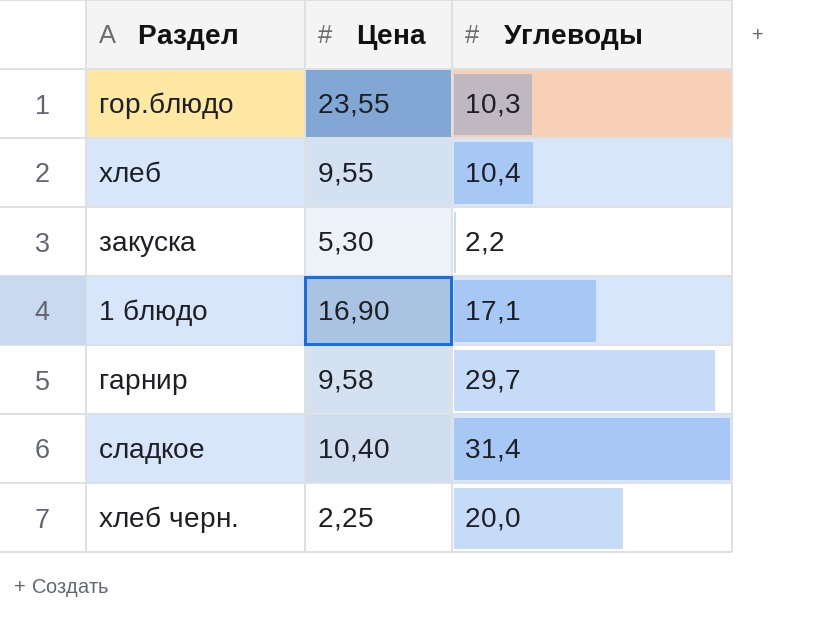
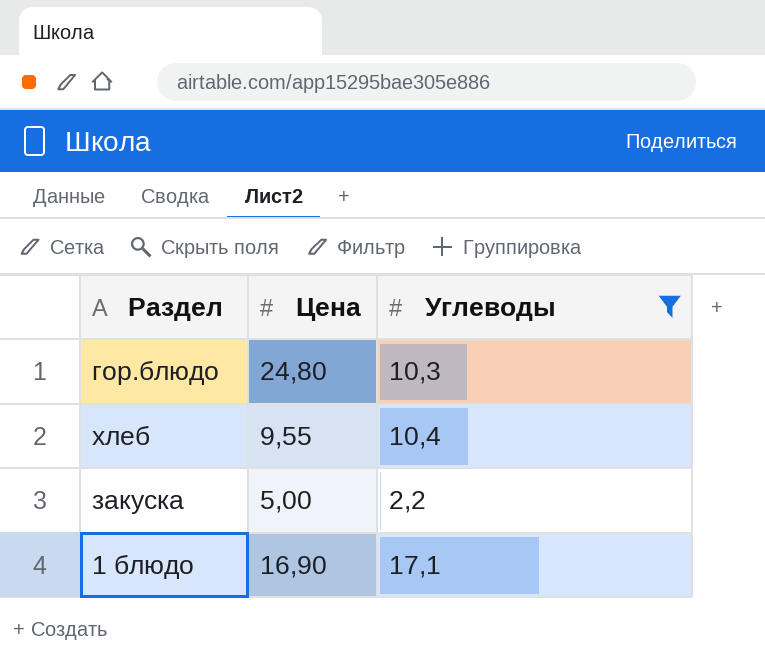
filter: none -> Углеводы <= 17,1
гор.блюдо | Цена: 23,55 -> 24,80
закуска | Цена: 5,30 -> 5,00

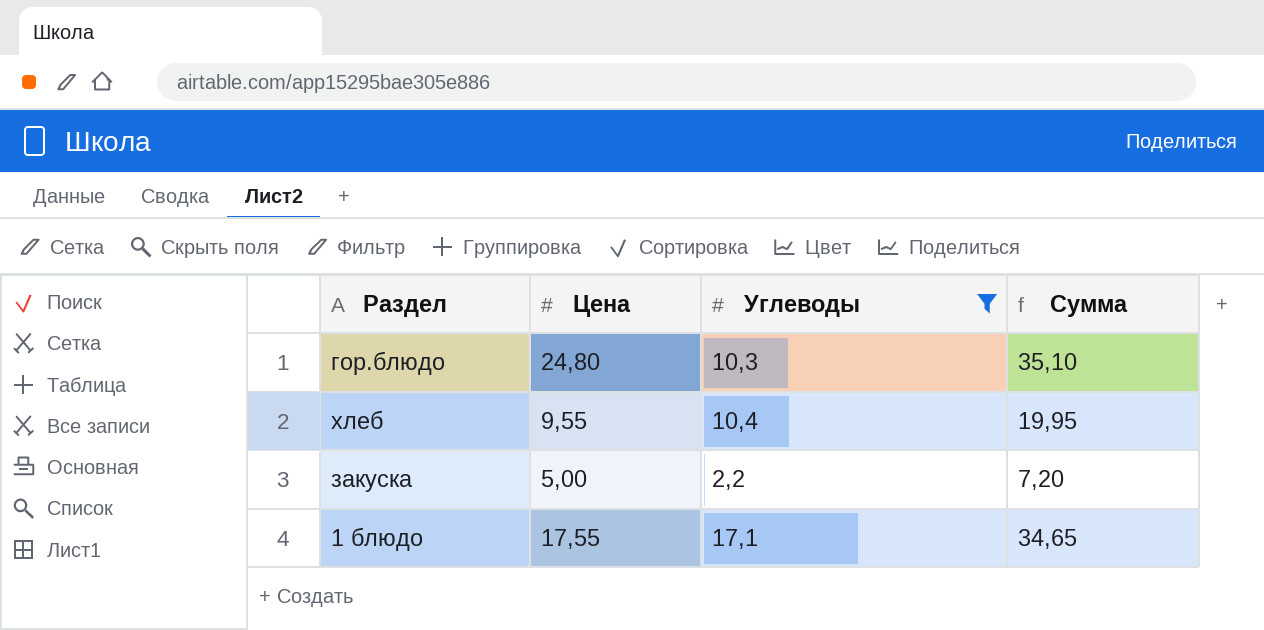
column Сумма | formula: none -> [Цена] + [Углеводы]
1 блюдо | Цена: 16,90 -> 17,55

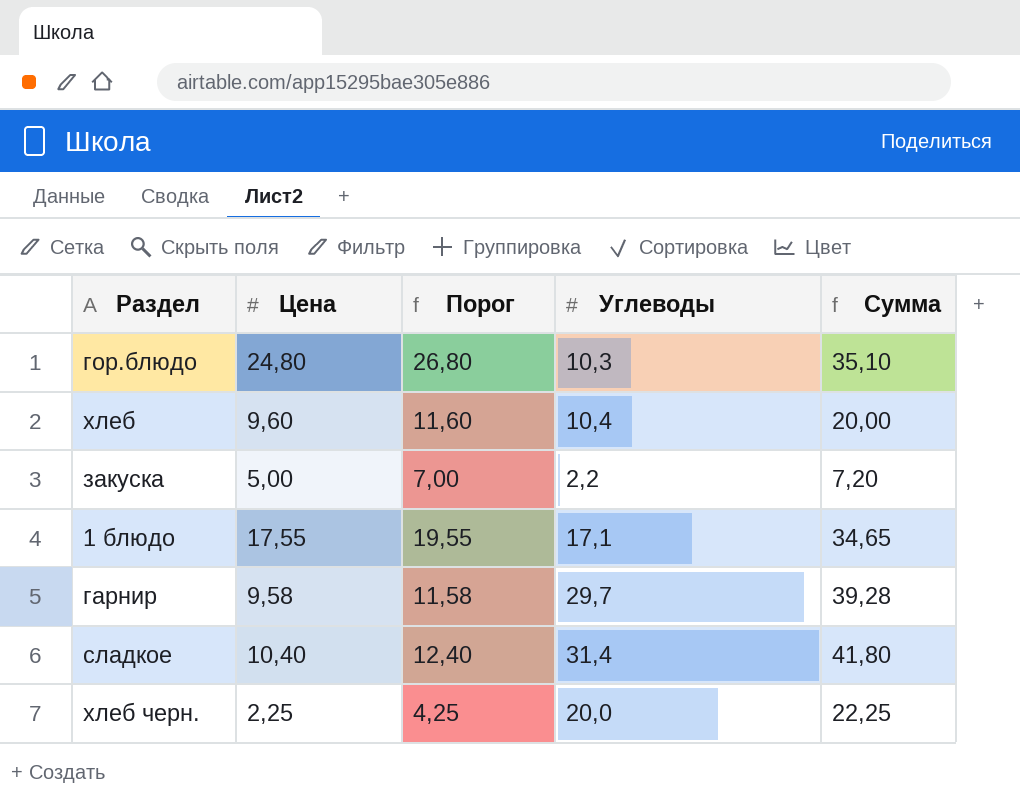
filter: Углеводы <= 17,1 -> none
column Порог | formula: none -> [Цена] + 2
хлеб | Цена: 9,55 -> 9,60
хлеб | Сумма: 19,95 -> 20,00

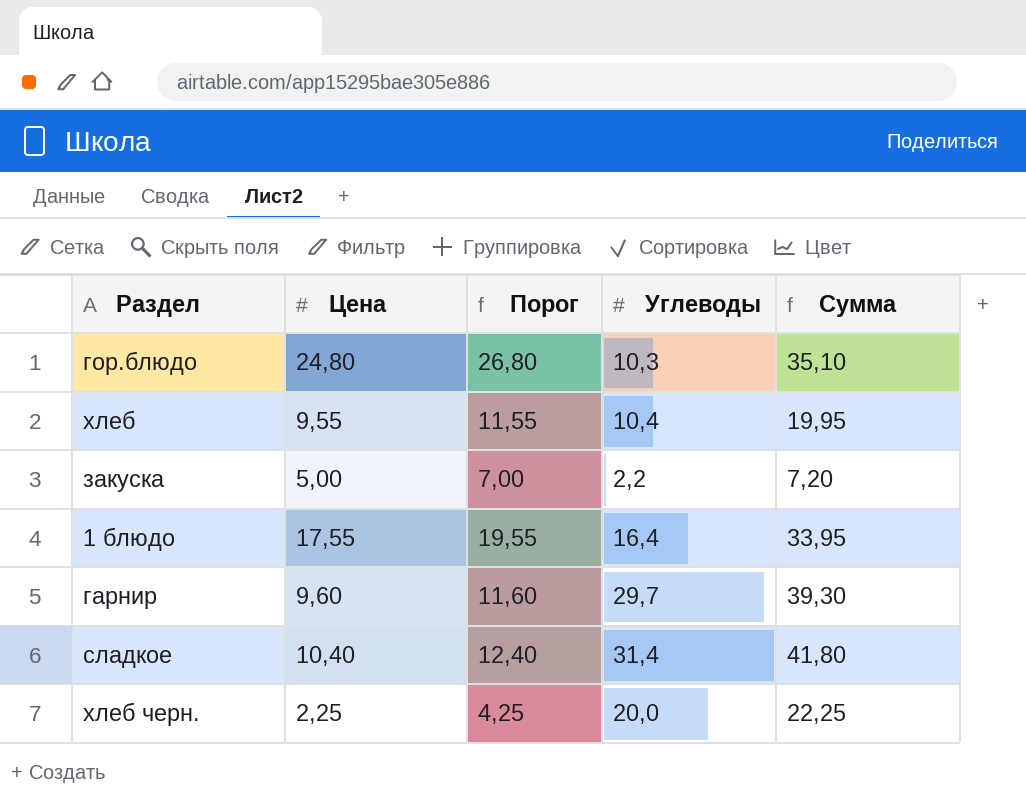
хлеб | Цена: 9,60 -> 9,55
хлеб | Порог: 11,60 -> 11,55
хлеб | Сумма: 20,00 -> 19,95
1 блюдо | Углеводы: 17,1 -> 16,4
1 блюдо | Сумма: 34,65 -> 33,95
гарнир | Цена: 9,58 -> 9,60
гарнир | Порог: 11,58 -> 11,60
гарнир | Сумма: 39,28 -> 39,30

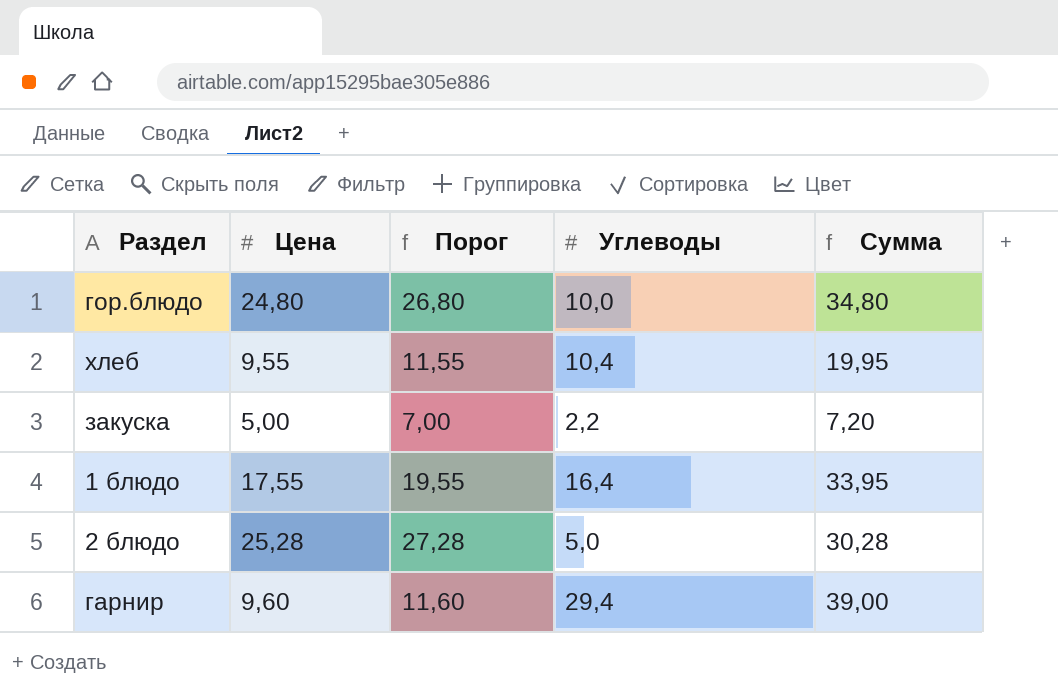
row сладкое: 10,40 | 12,40 | 31,4 | 41,80 -> none
row хлеб черн.: 2,25 | 4,25 | 20,0 | 22,25 -> none
гор.блюдо | Углеводы: 10,3 -> 10,0
гор.блюдо | Сумма: 35,10 -> 34,80
row 2 блюдо: none -> 25,28 | 27,28 | 5,0 | 30,28
гарнир | Углеводы: 29,7 -> 29,4
гарнир | Сумма: 39,30 -> 39,00

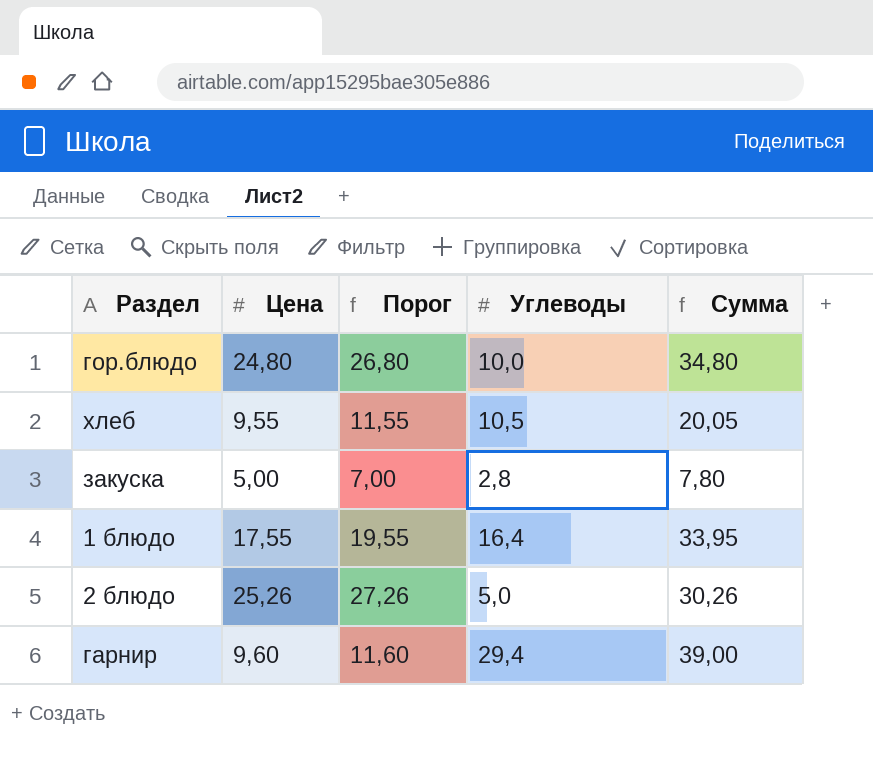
хлеб | Углеводы: 10,4 -> 10,5
хлеб | Сумма: 19,95 -> 20,05
закуска | Углеводы: 2,2 -> 2,8
закуска | Сумма: 7,20 -> 7,80
2 блюдо | Цена: 25,28 -> 25,26
2 блюдо | Порог: 27,28 -> 27,26
2 блюдо | Сумма: 30,28 -> 30,26

